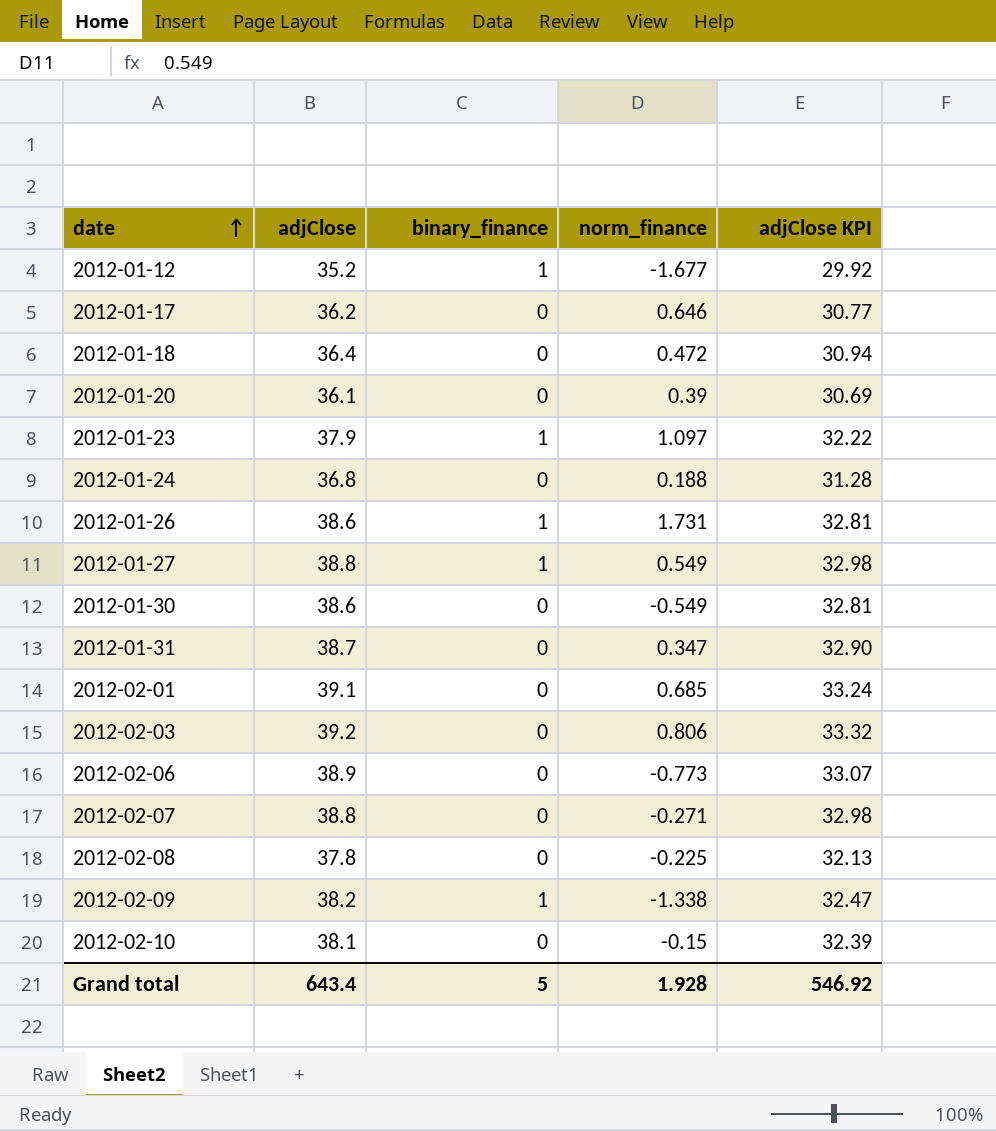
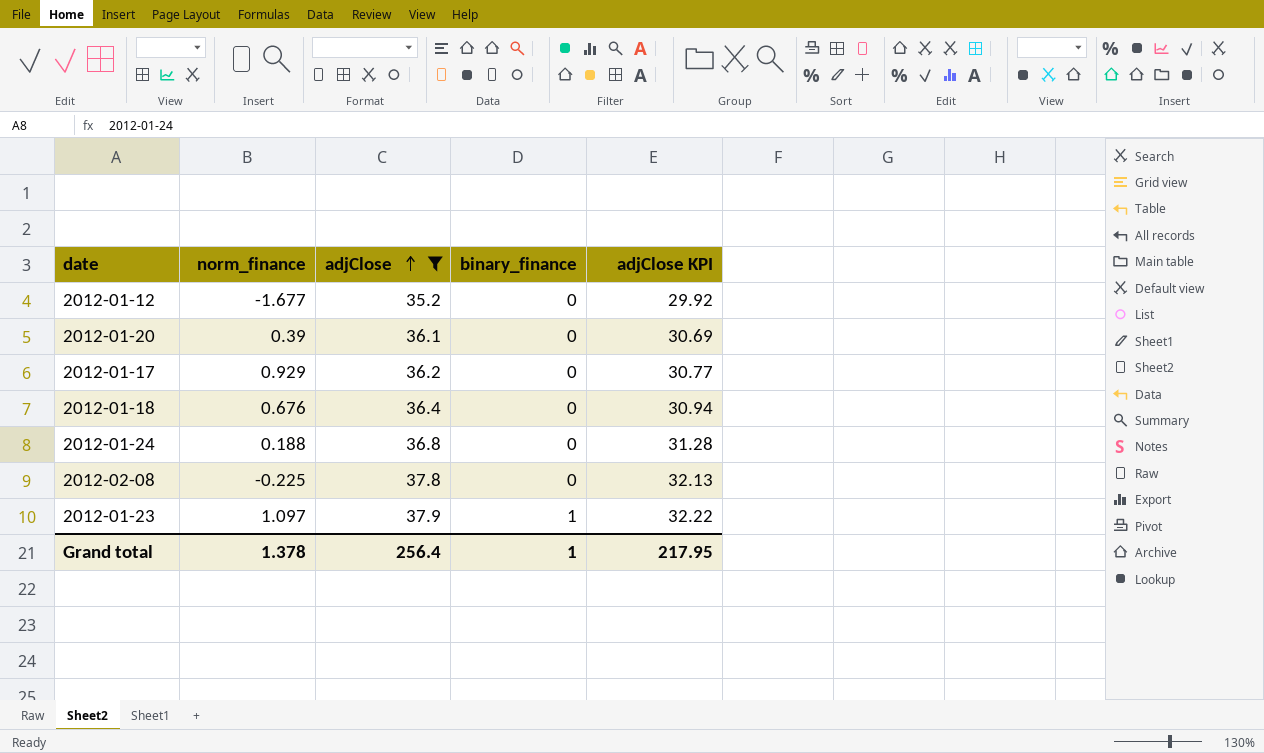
filter: none -> adjClose <= 37.9
row order: date ascending -> adjClose ascending
column norm_finance | position: 4 -> 2
2012-01-12 | binary_finance: 1 -> 0
2012-01-17 | norm_finance: 0.646 -> 0.929
2012-01-18 | norm_finance: 0.472 -> 0.676
Grand total | norm_finance: 1.928 -> 1.378
Grand total | adjClose: 643.4 -> 256.4
Grand total | binary_finance: 5 -> 1
Grand total | adjClose KPI: 546.92 -> 217.95

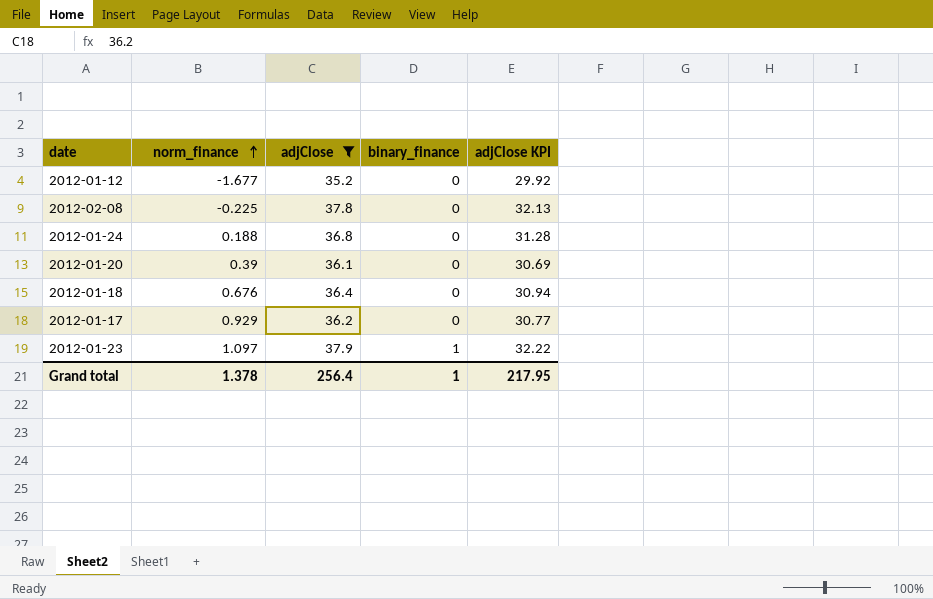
row order: adjClose ascending -> norm_finance ascending

